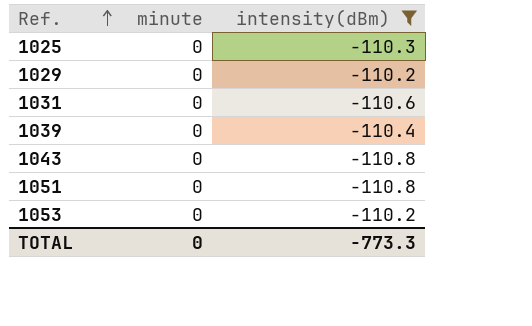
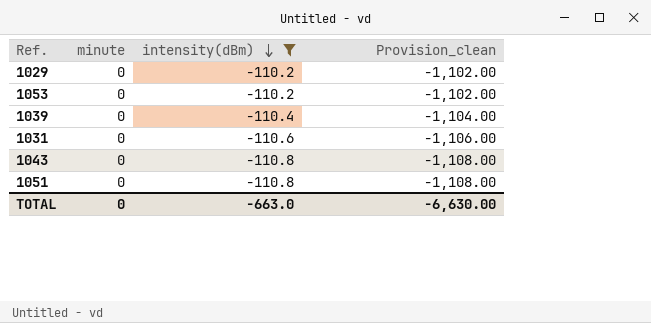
row order: Ref. ascending -> intensity(dBm) descending
column Provision_clean | formula: none -> [intensity(dBm)] * 10
row 1025: 0 | -110.3 -> none
TOTAL | intensity(dBm): -773.3 -> -663.0

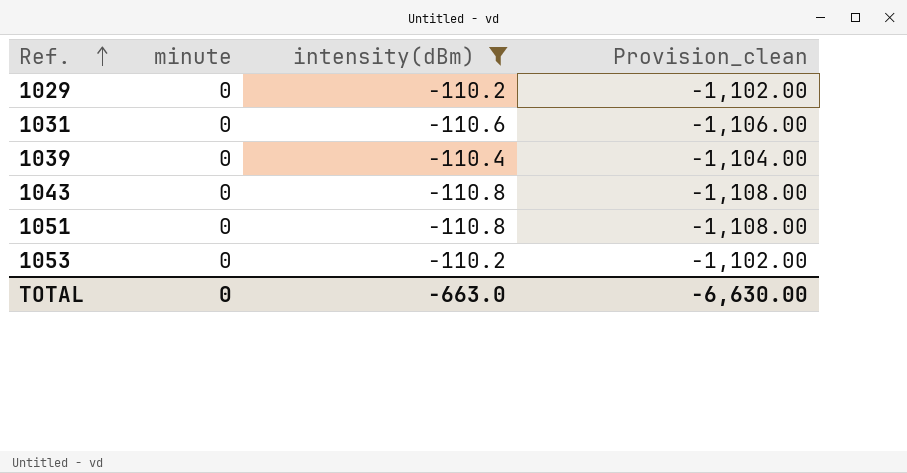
row order: intensity(dBm) descending -> Ref. ascending

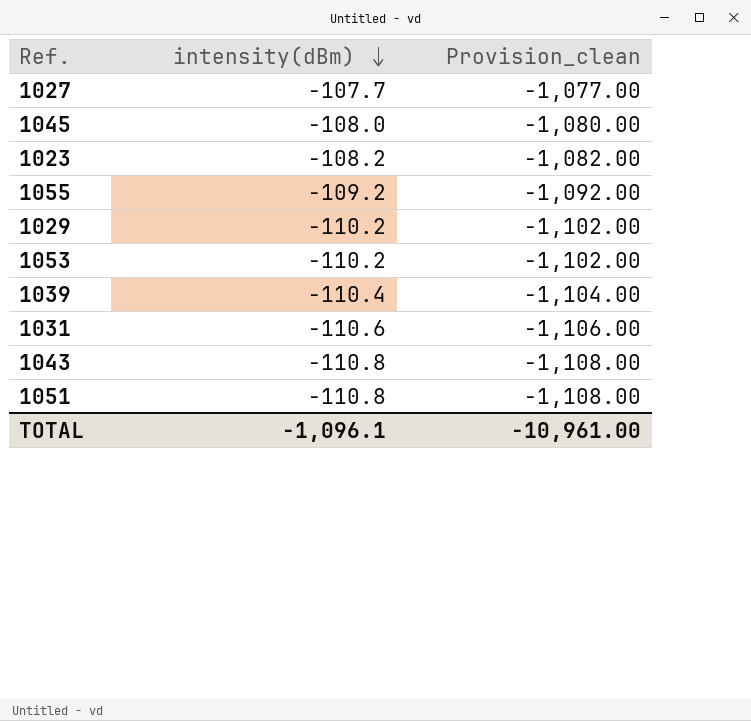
filter: intensity(dBm) <= -110.2 -> none
row order: Ref. ascending -> intensity(dBm) descending
column minute | position: 2 -> none
TOTAL | intensity(dBm): -663.0 -> -1,096.1
TOTAL | Provision_clean: -6,630.00 -> -10,961.00

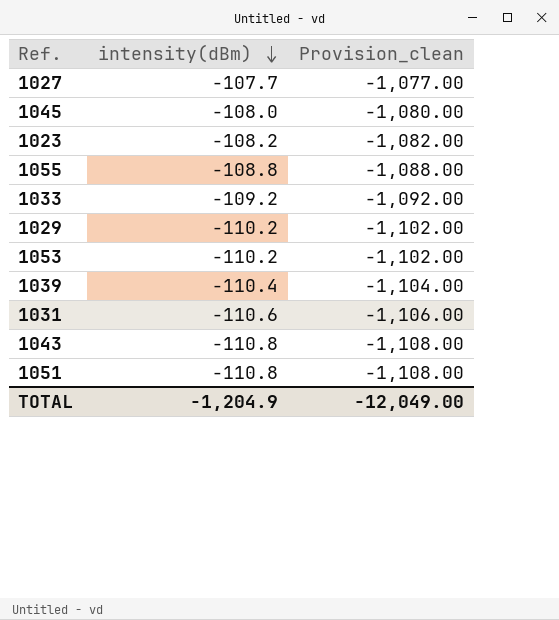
1055 | intensity(dBm): -109.2 -> -108.8
1055 | Provision_clean: -1,092.00 -> -1,088.00
row 1033: none -> -109.2 | -1,092.00
TOTAL | intensity(dBm): -1,096.1 -> -1,204.9
TOTAL | Provision_clean: -10,961.00 -> -12,049.00

